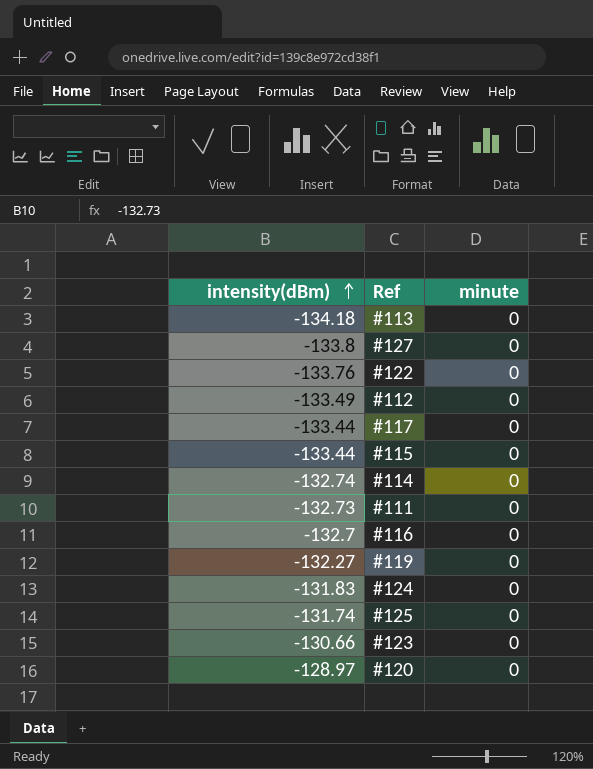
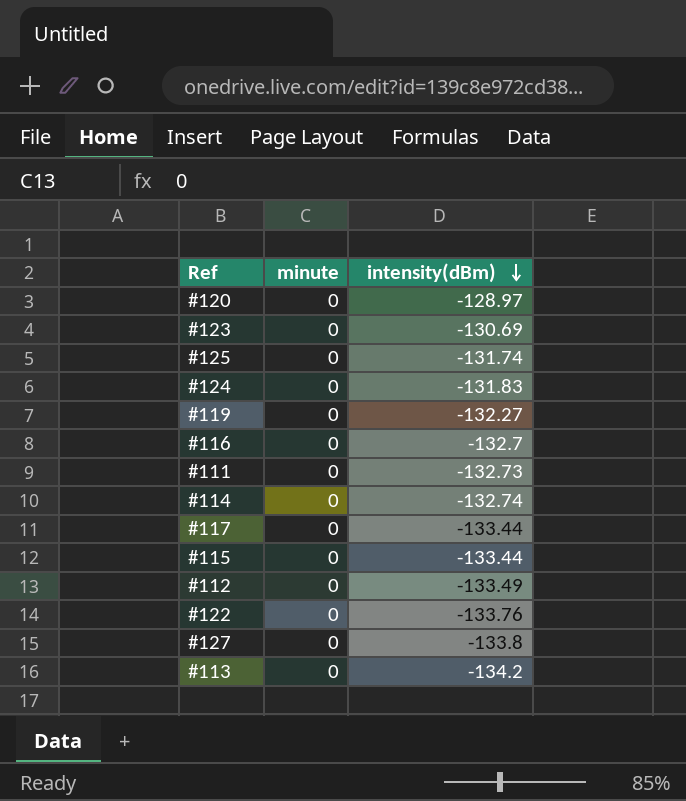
row order: intensity(dBm) ascending -> intensity(dBm) descending
column intensity(dBm) | position: 1 -> 3
#123 | intensity(dBm): -130.66 -> -130.69
#113 | intensity(dBm): -134.18 -> -134.2

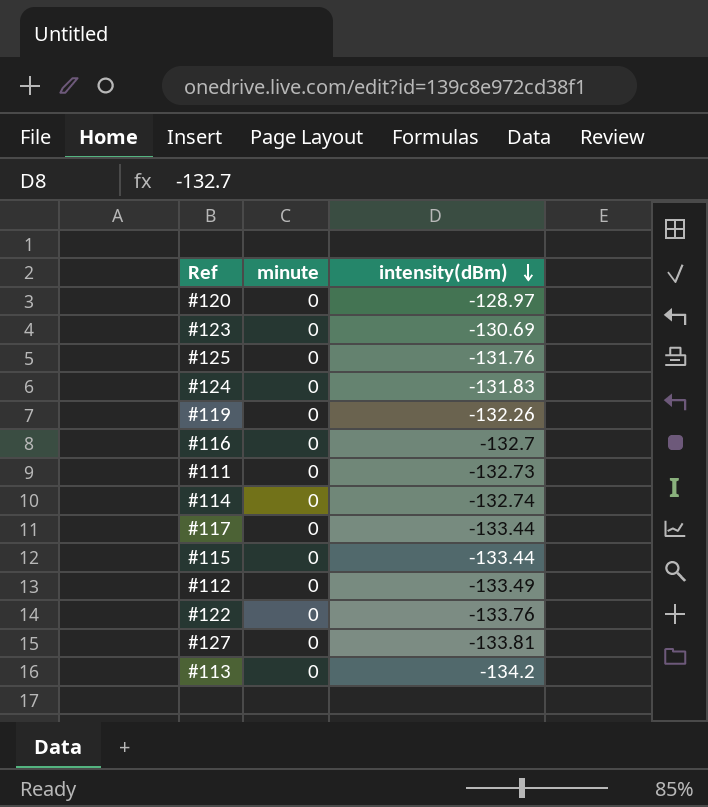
#125 | intensity(dBm): -131.74 -> -131.76
#119 | intensity(dBm): -132.27 -> -132.26
#127 | intensity(dBm): -133.8 -> -133.81

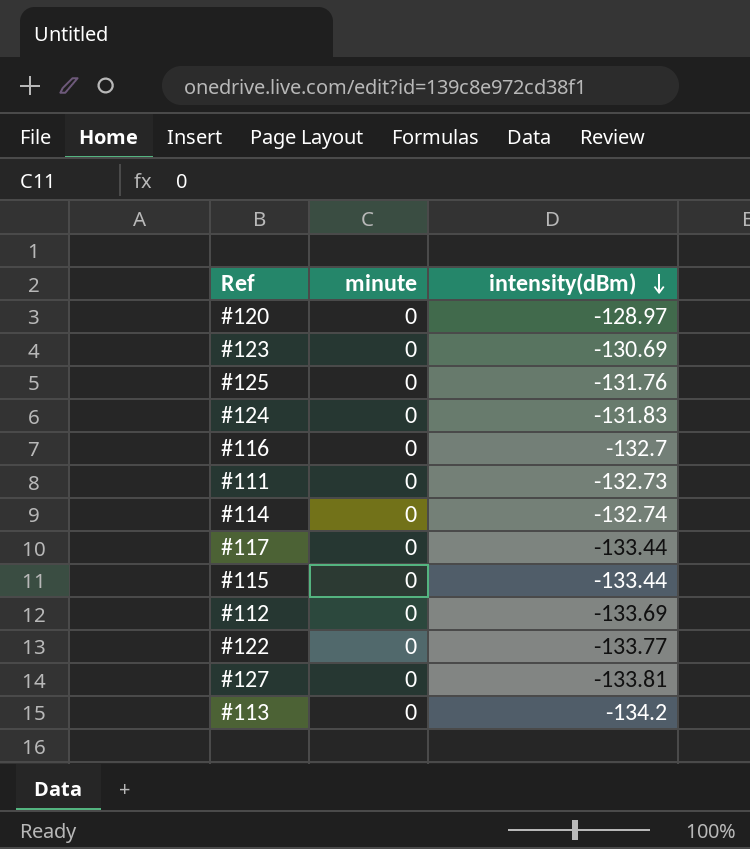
row #119: 0 | -132.26 -> none
#112 | intensity(dBm): -133.49 -> -133.69
#122 | intensity(dBm): -133.76 -> -133.77

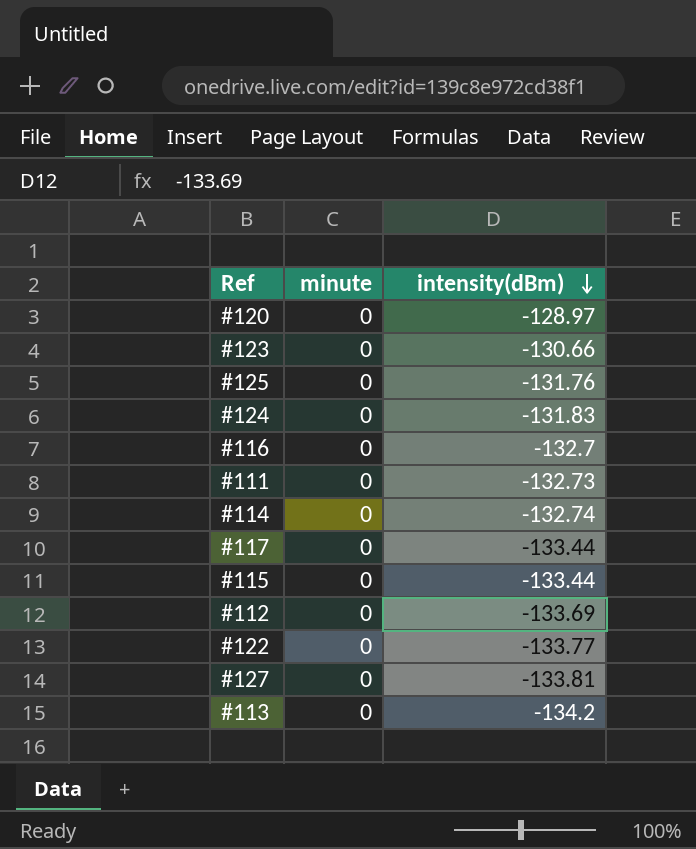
#123 | intensity(dBm): -130.69 -> -130.66

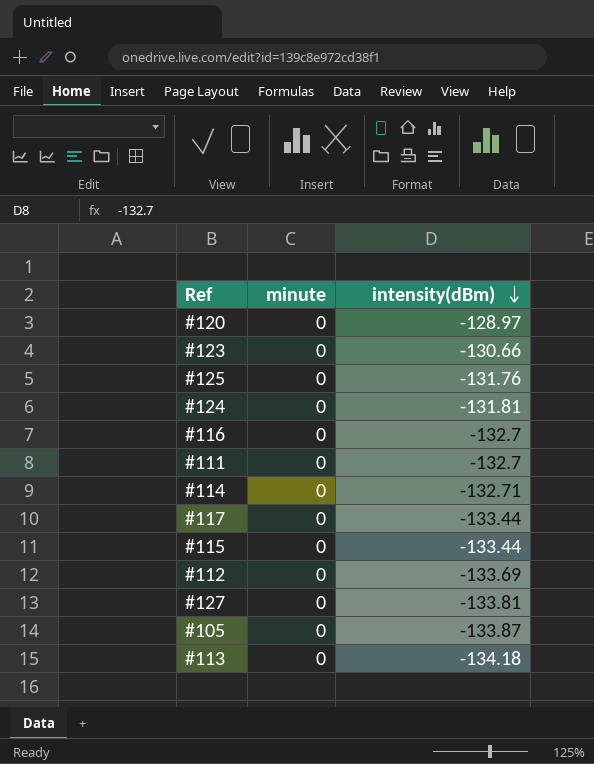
row #122: 0 | -133.77 -> none
#124 | intensity(dBm): -131.83 -> -131.81
#111 | intensity(dBm): -132.73 -> -132.7
#114 | intensity(dBm): -132.74 -> -132.71
row #105: none -> 0 | -133.87
#113 | intensity(dBm): -134.2 -> -134.18

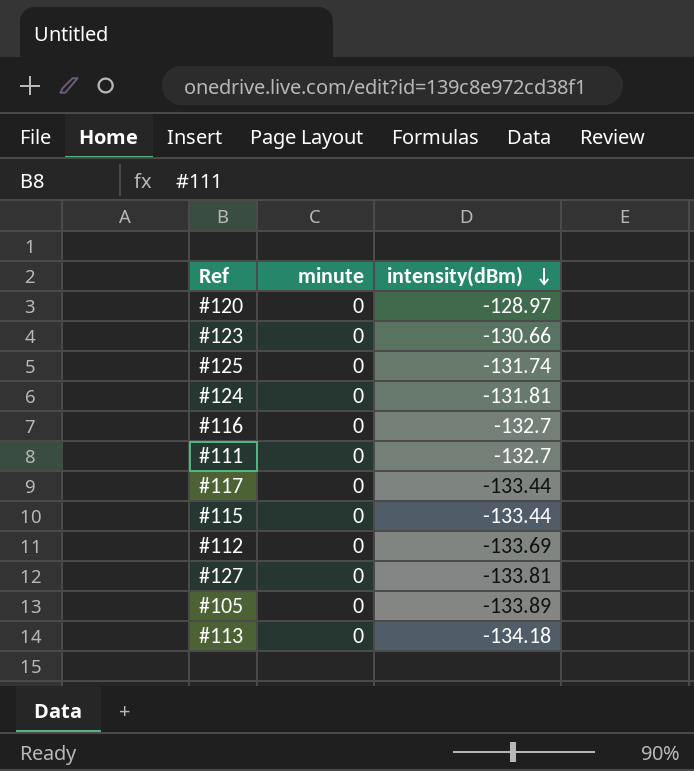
row #114: 0 | -132.71 -> none
#125 | intensity(dBm): -131.76 -> -131.74
#105 | intensity(dBm): -133.87 -> -133.89

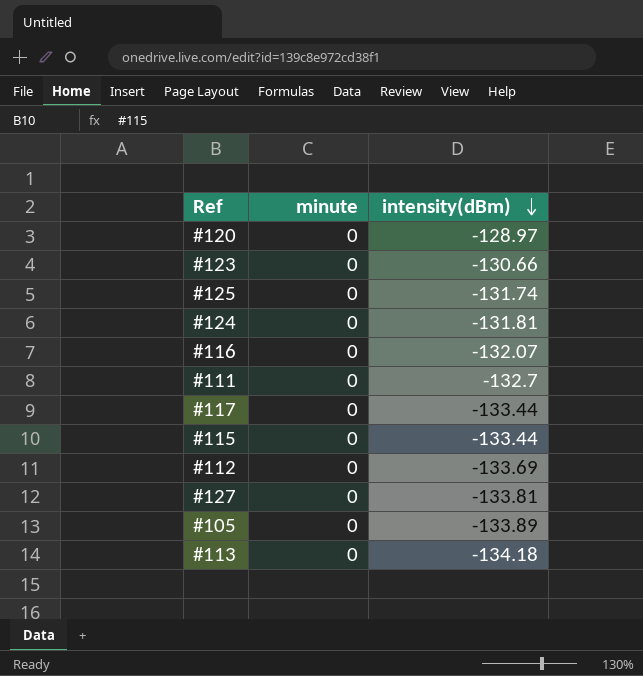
#116 | intensity(dBm): -132.7 -> -132.07

